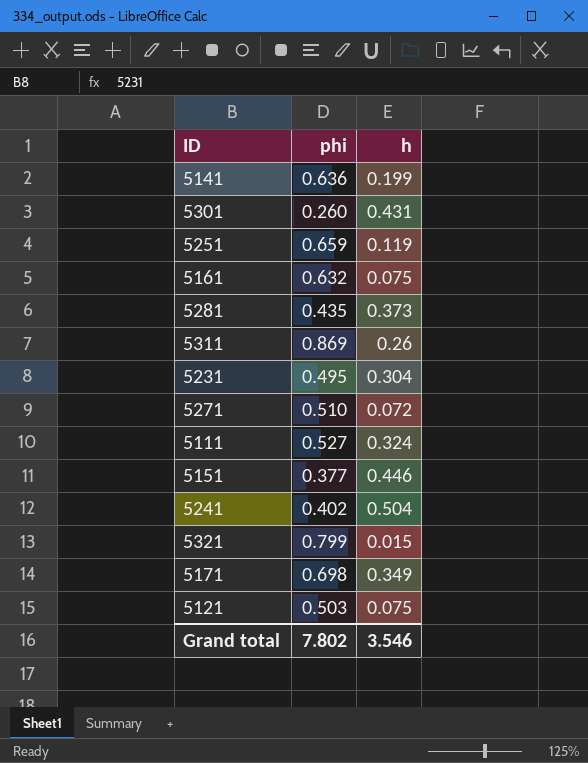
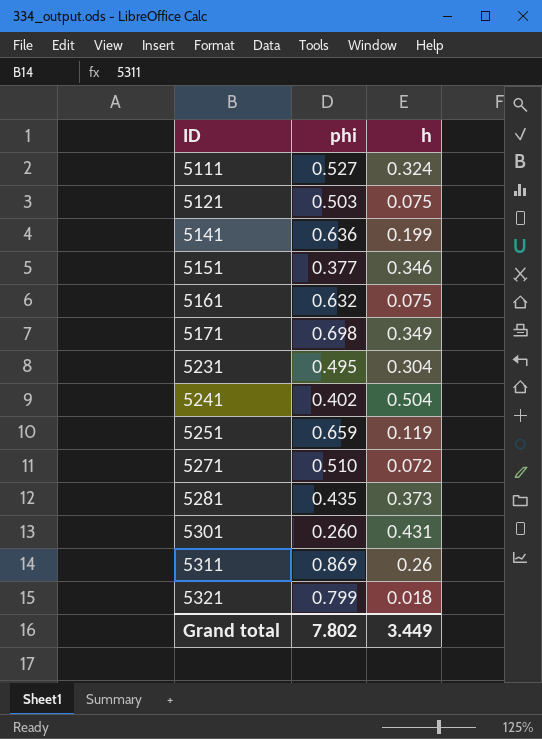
row order: none -> ID ascending
5151 | h: 0.446 -> 0.346
5321 | h: 0.015 -> 0.018
Grand total | h: 3.546 -> 3.449

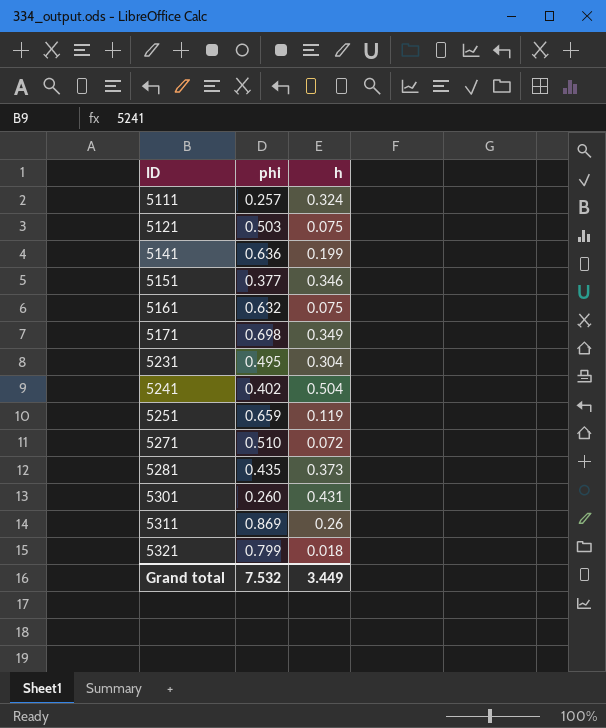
5111 | phi: 0.527 -> 0.257
Grand total | phi: 7.802 -> 7.532

